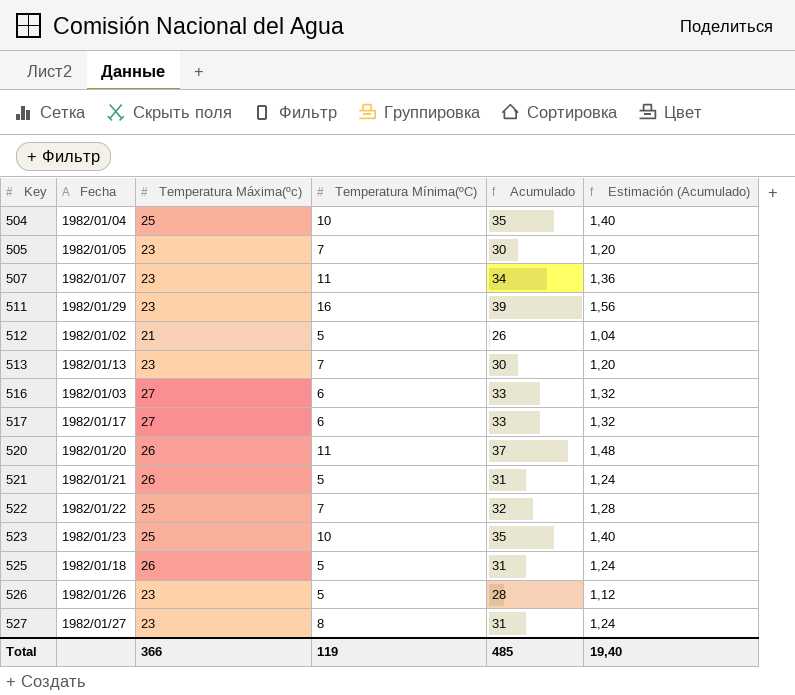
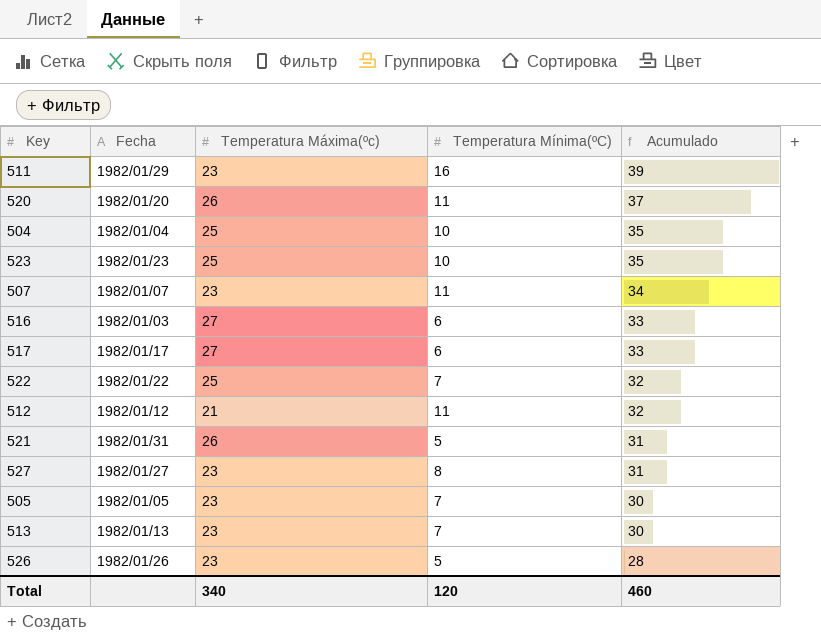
row order: Key ascending -> Acumulado descending
column Estimación (Acumulado) | formula: [Acumulado] * 0,04 -> none
row 525: 1982/01/18 | 26 | 5 | 31 | 1,24 -> none
512 | Fecha: 1982/01/02 -> 1982/01/12
512 | Temperatura Mínima(ºC): 5 -> 11
512 | Acumulado: 26 -> 32
521 | Fecha: 1982/01/21 -> 1982/01/31
Total | Temperatura Máxima(ºc): 366 -> 340
Total | Temperatura Mínima(ºC): 119 -> 120
Total | Acumulado: 485 -> 460

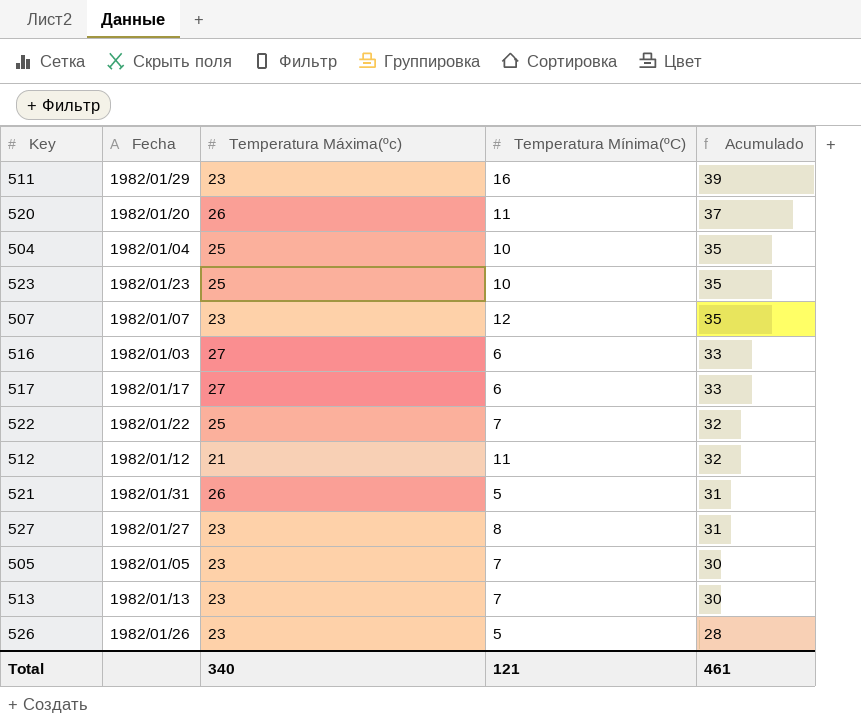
507 | Temperatura Mínima(ºC): 11 -> 12
507 | Acumulado: 34 -> 35
Total | Temperatura Mínima(ºC): 120 -> 121
Total | Acumulado: 460 -> 461

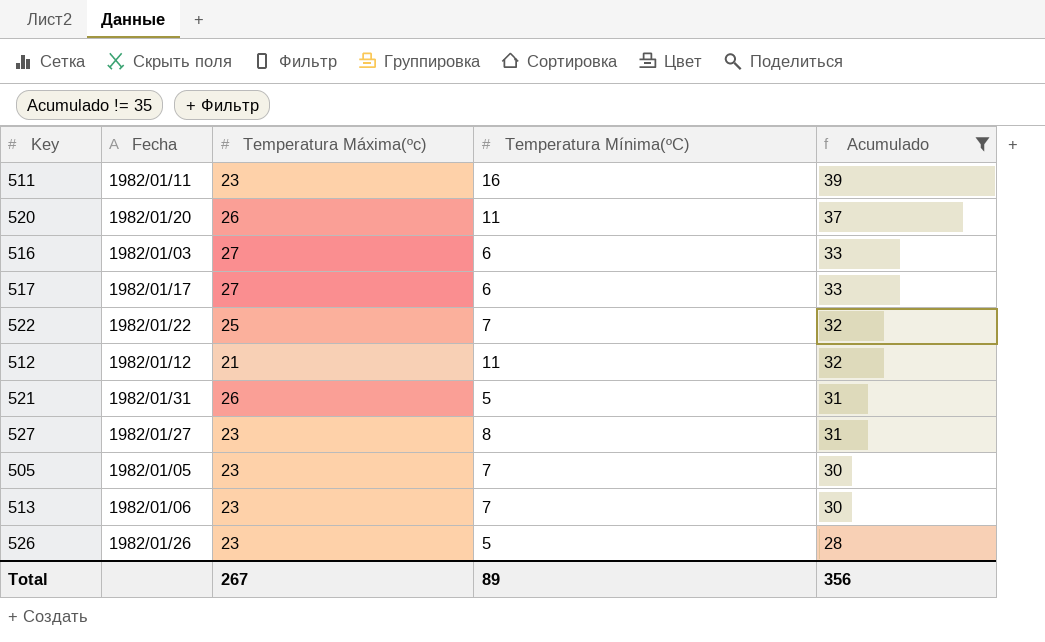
filter: none -> Acumulado != 35
511 | Fecha: 1982/01/29 -> 1982/01/11
513 | Fecha: 1982/01/13 -> 1982/01/06
Total | Temperatura Máxima(ºc): 340 -> 267
Total | Temperatura Mínima(ºC): 121 -> 89
Total | Acumulado: 461 -> 356

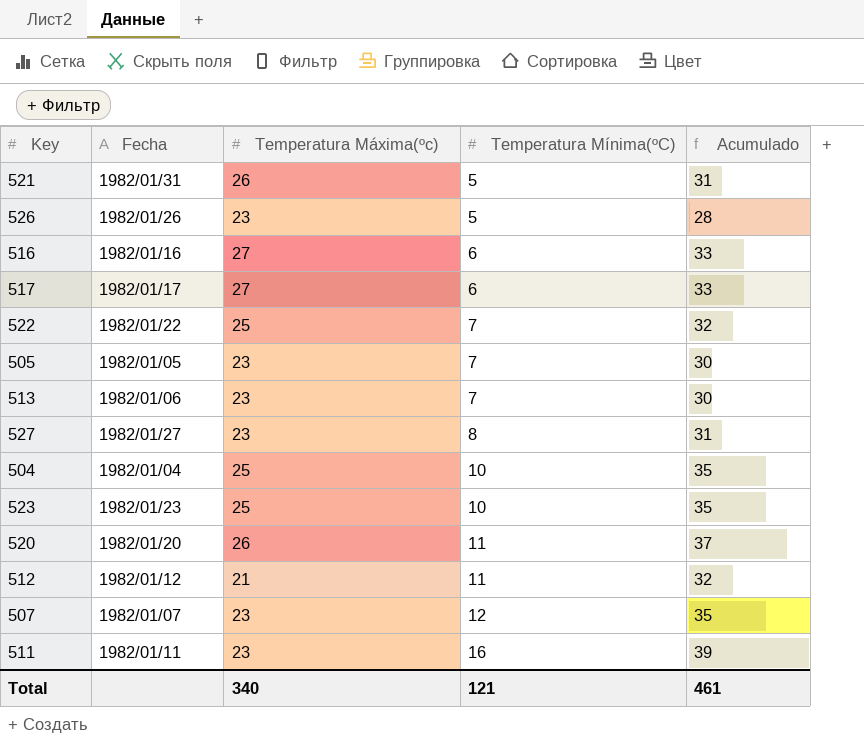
filter: Acumulado != 35 -> none
row order: Acumulado descending -> Temperatura Mínima(ºC) ascending
516 | Fecha: 1982/01/03 -> 1982/01/16
Total | Temperatura Máxima(ºc): 267 -> 340
Total | Temperatura Mínima(ºC): 89 -> 121
Total | Acumulado: 356 -> 461

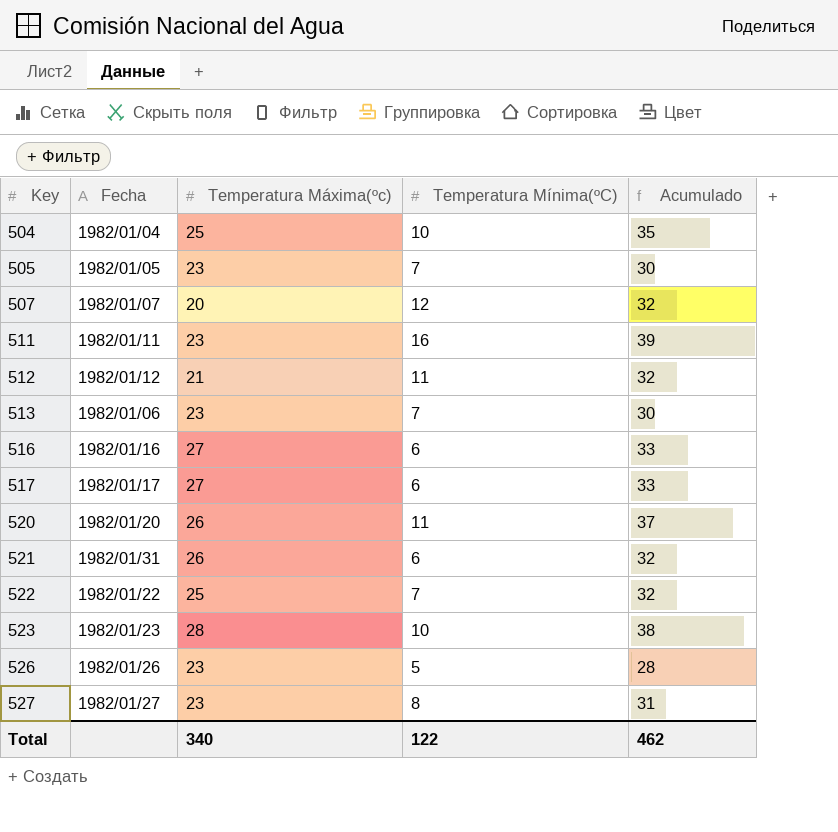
row order: Temperatura Mínima(ºC) ascending -> Key ascending
507 | Temperatura Máxima(ºc): 23 -> 20
507 | Acumulado: 35 -> 32
521 | Temperatura Mínima(ºC): 5 -> 6
521 | Acumulado: 31 -> 32
523 | Temperatura Máxima(ºc): 25 -> 28
523 | Acumulado: 35 -> 38
Total | Temperatura Mínima(ºC): 121 -> 122
Total | Acumulado: 461 -> 462

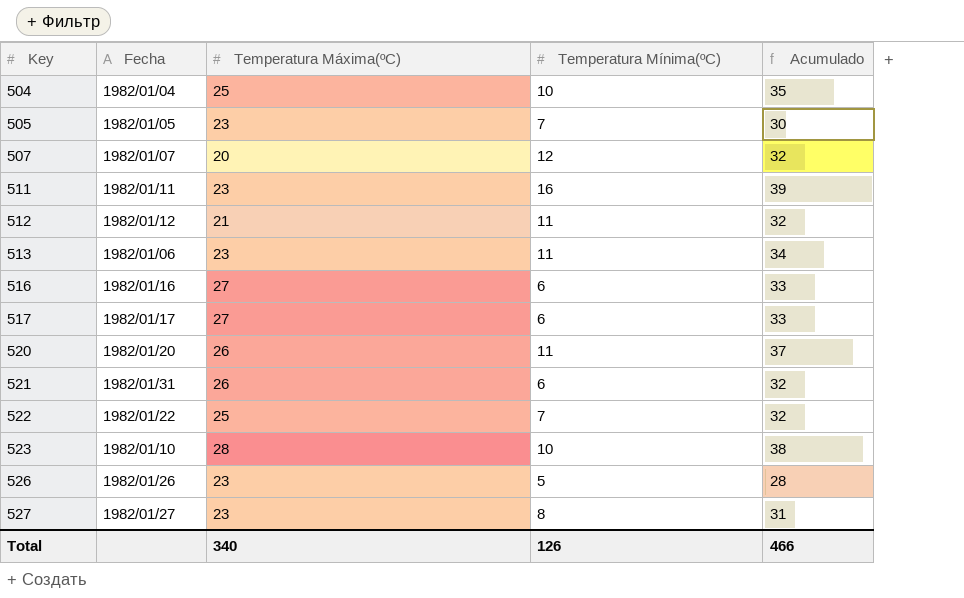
column name: Temperatura Máxima(ºc) -> Temperatura Máxima(ºC)
513 | Temperatura Mínima(ºC): 7 -> 11
513 | Acumulado: 30 -> 34
523 | Fecha: 1982/01/23 -> 1982/01/10
Total | Temperatura Mínima(ºC): 122 -> 126
Total | Acumulado: 462 -> 466

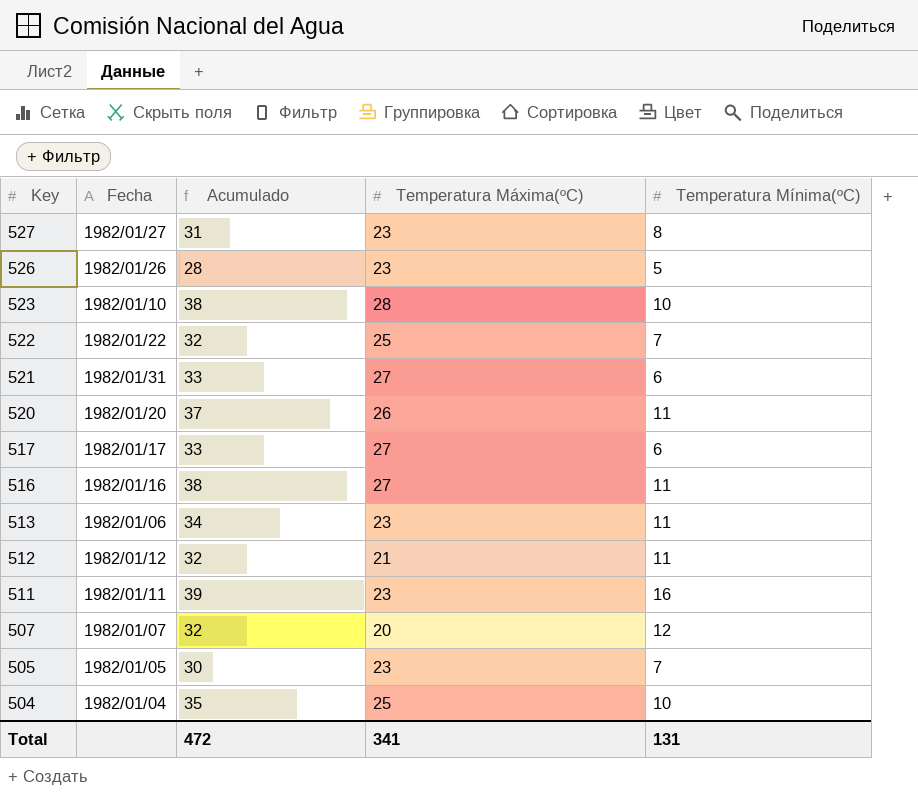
row order: Key ascending -> Key descending
column Acumulado | position: 5 -> 3
521 | Acumulado: 32 -> 33
521 | Temperatura Máxima(ºC): 26 -> 27
516 | Acumulado: 33 -> 38
516 | Temperatura Mínima(ºC): 6 -> 11
Total | Acumulado: 466 -> 472
Total | Temperatura Máxima(ºC): 340 -> 341
Total | Temperatura Mínima(ºC): 126 -> 131

